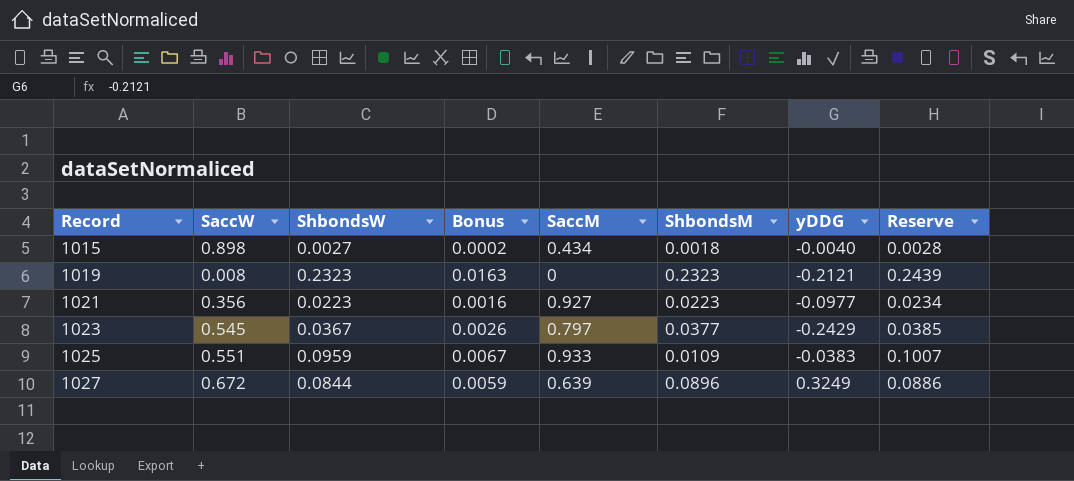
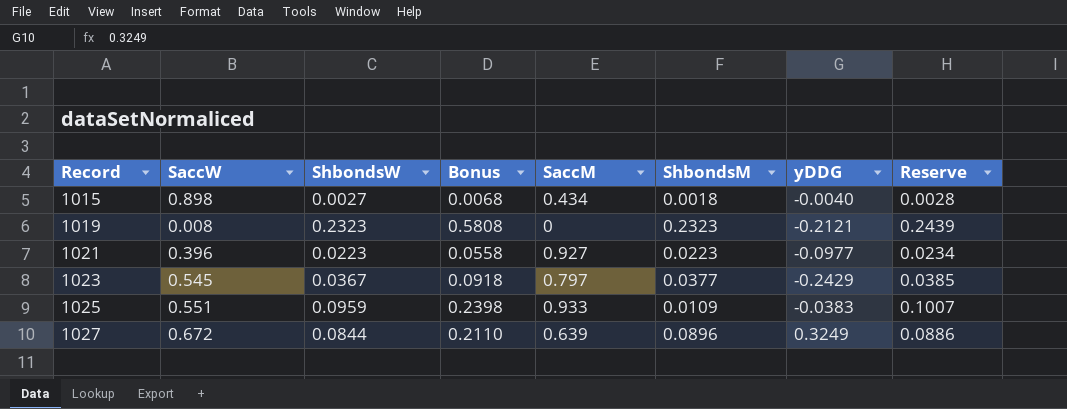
column Bonus | formula: [ShbondsW] * 0.07 -> [ShbondsW] * 2.5
1021 | SaccW: 0.356 -> 0.396

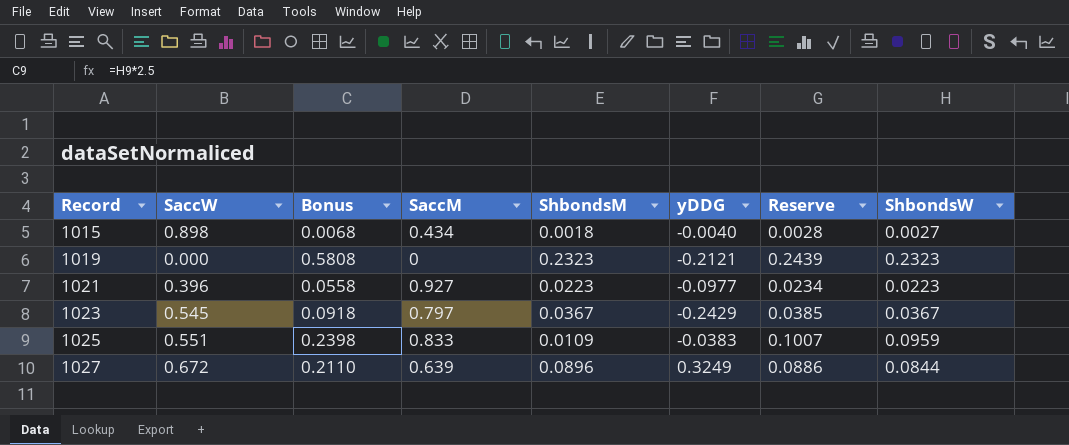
column ShbondsW | position: 3 -> 8
1019 | SaccW: 0.008 -> 0.000
1023 | ShbondsM: 0.0377 -> 0.0367
1025 | SaccM: 0.933 -> 0.833

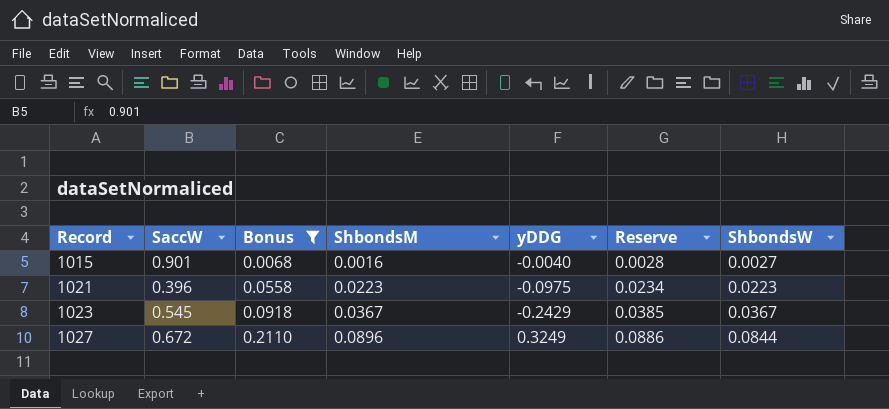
filter: none -> Bonus <= 0.2110
column SaccM | position: 4 -> none
1015 | SaccW: 0.898 -> 0.901
1015 | ShbondsM: 0.0018 -> 0.0016
1021 | yDDG: -0.0977 -> -0.0975

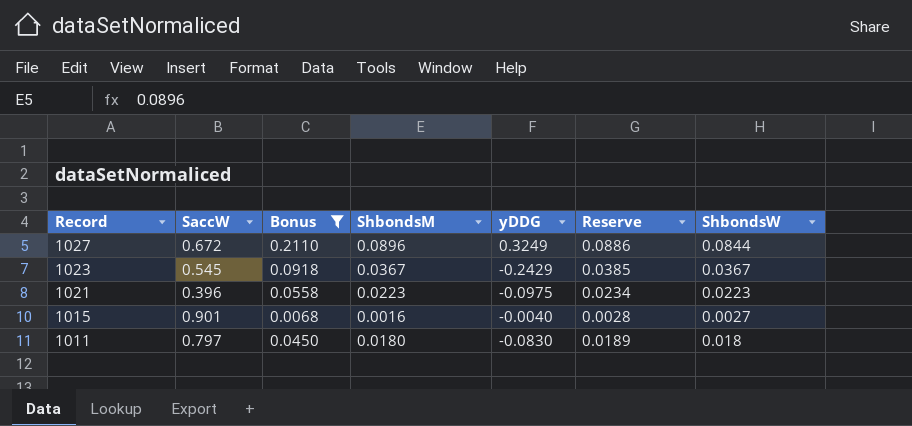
row order: Record ascending -> Record descending
row 1011: none -> 0.797 | 0.0450 | 0.0180 | -0.0830 | 0.0189 | 0.018

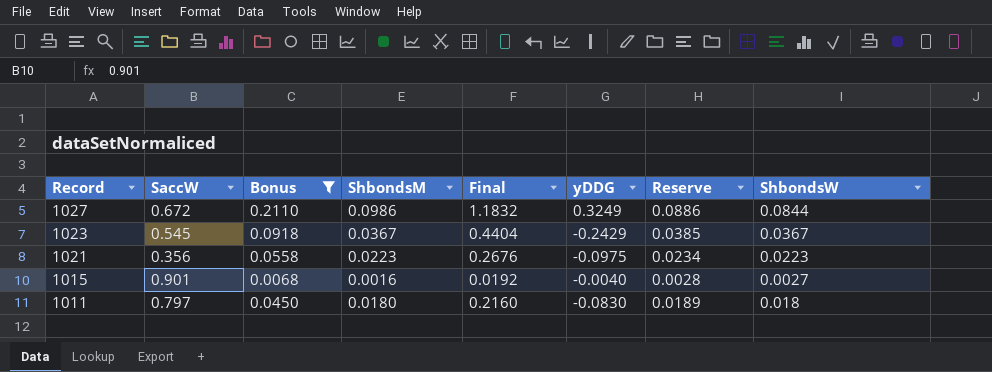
column Final | formula: none -> [ShbondsM] * 12
1027 | ShbondsM: 0.0896 -> 0.0986
1021 | SaccW: 0.396 -> 0.356

